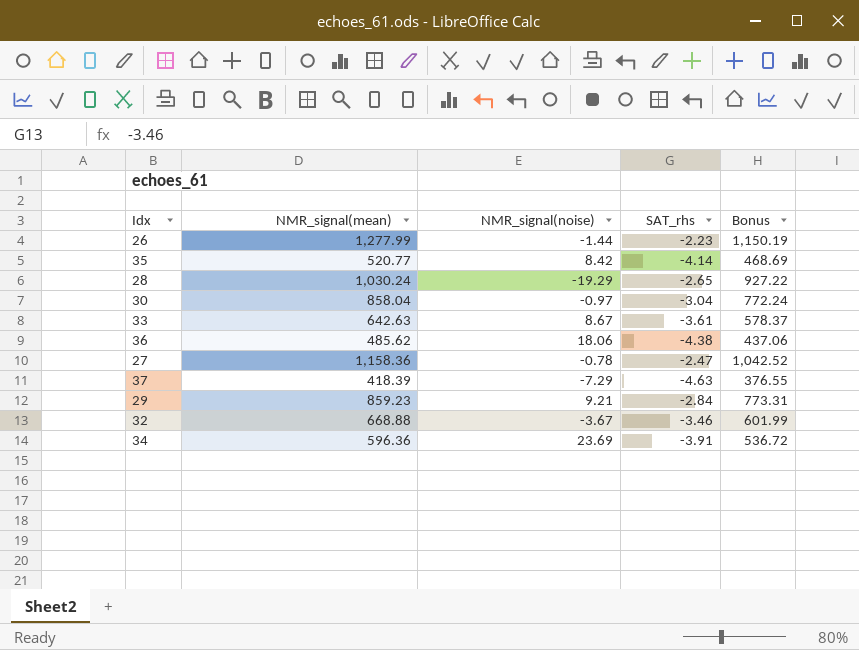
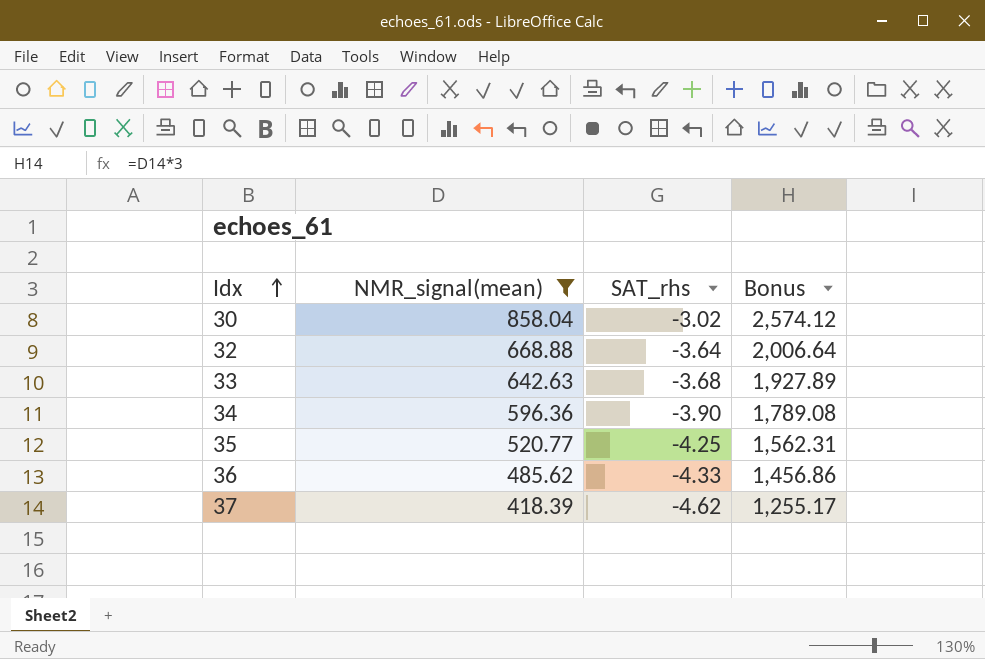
filter: none -> NMR_signal(mean) <= 858.04
row order: none -> Idx ascending
column NMR_signal(noise) | position: 3 -> none
column Bonus | formula: [NMR_signal(mean)] * 0.9 -> [NMR_signal(mean)] * 3
30 | SAT_rhs: -3.04 -> -3.02
32 | SAT_rhs: -3.46 -> -3.64
33 | SAT_rhs: -3.61 -> -3.68
34 | SAT_rhs: -3.91 -> -3.90
35 | SAT_rhs: -4.14 -> -4.25
36 | SAT_rhs: -4.38 -> -4.33
37 | SAT_rhs: -4.63 -> -4.62

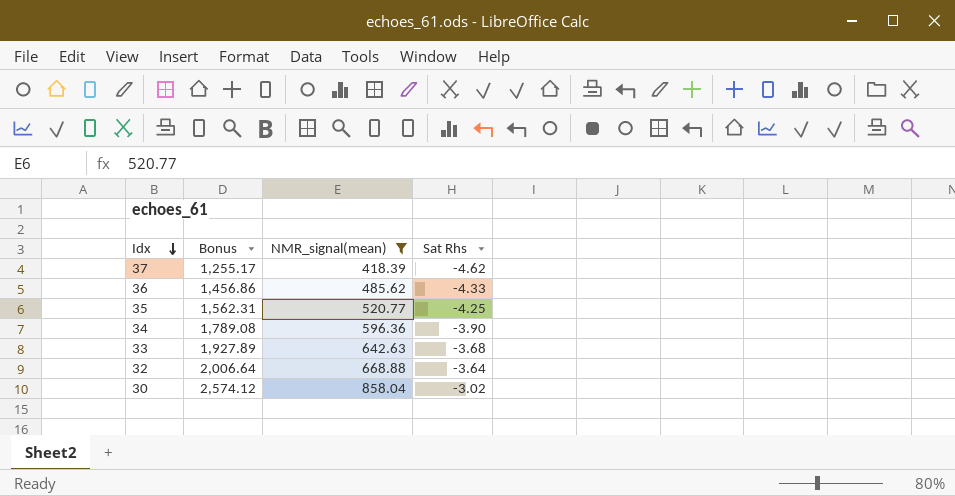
row order: Idx ascending -> Idx descending
column Bonus | position: 4 -> 2
column name: SAT_rhs -> Sat Rhs

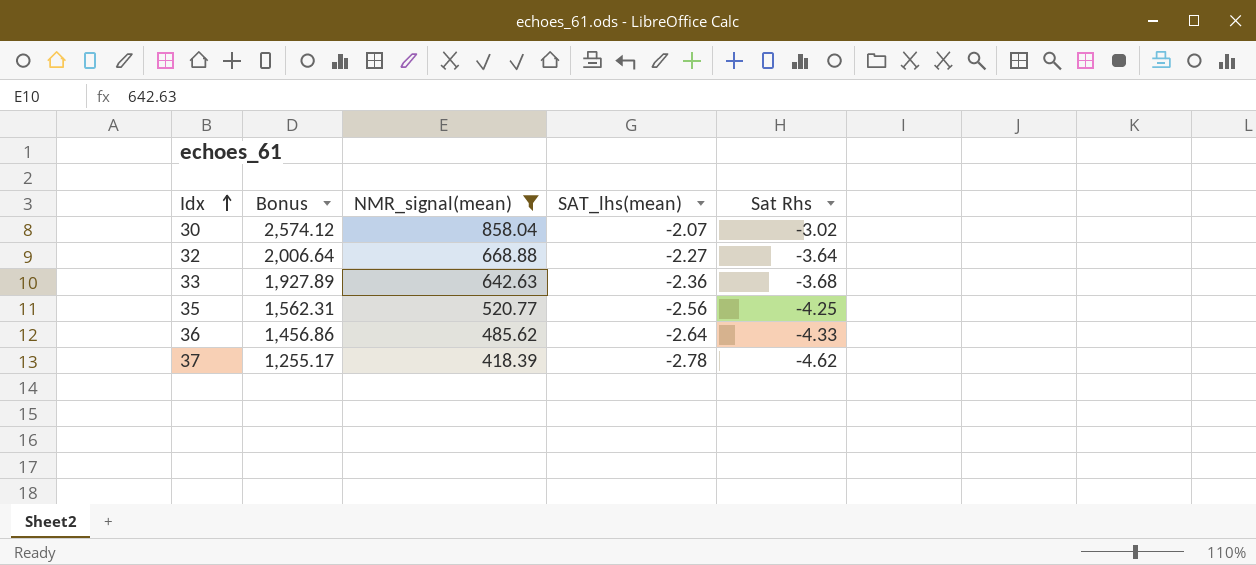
row order: Idx descending -> Idx ascending
column SAT_lhs(mean) | position: none -> 4
row 34: 1,789.08 | 596.36 | -3.90 -> none

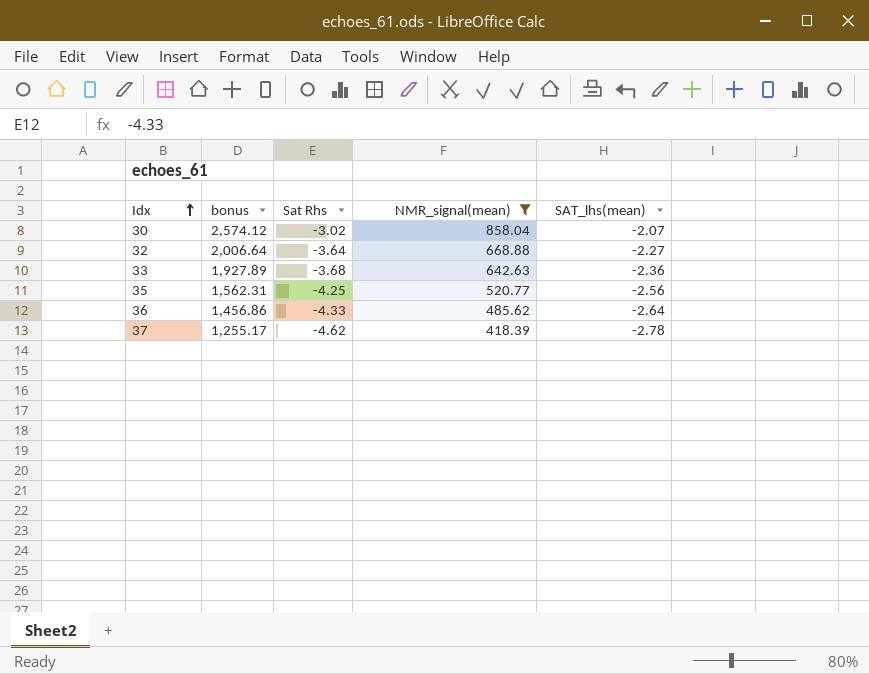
column name: Bonus -> bonus
column Sat Rhs | position: 5 -> 3

